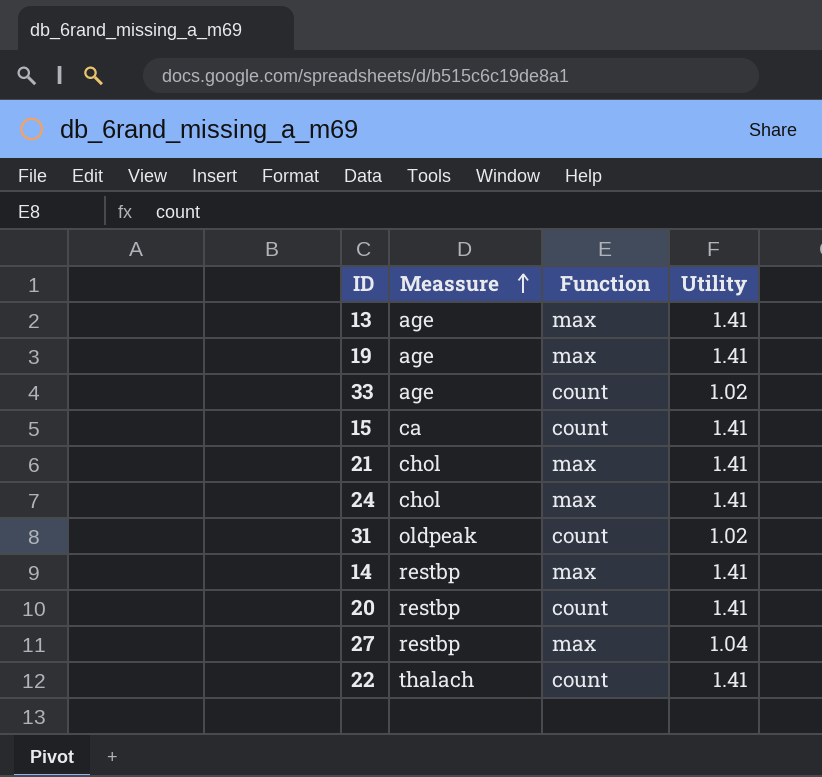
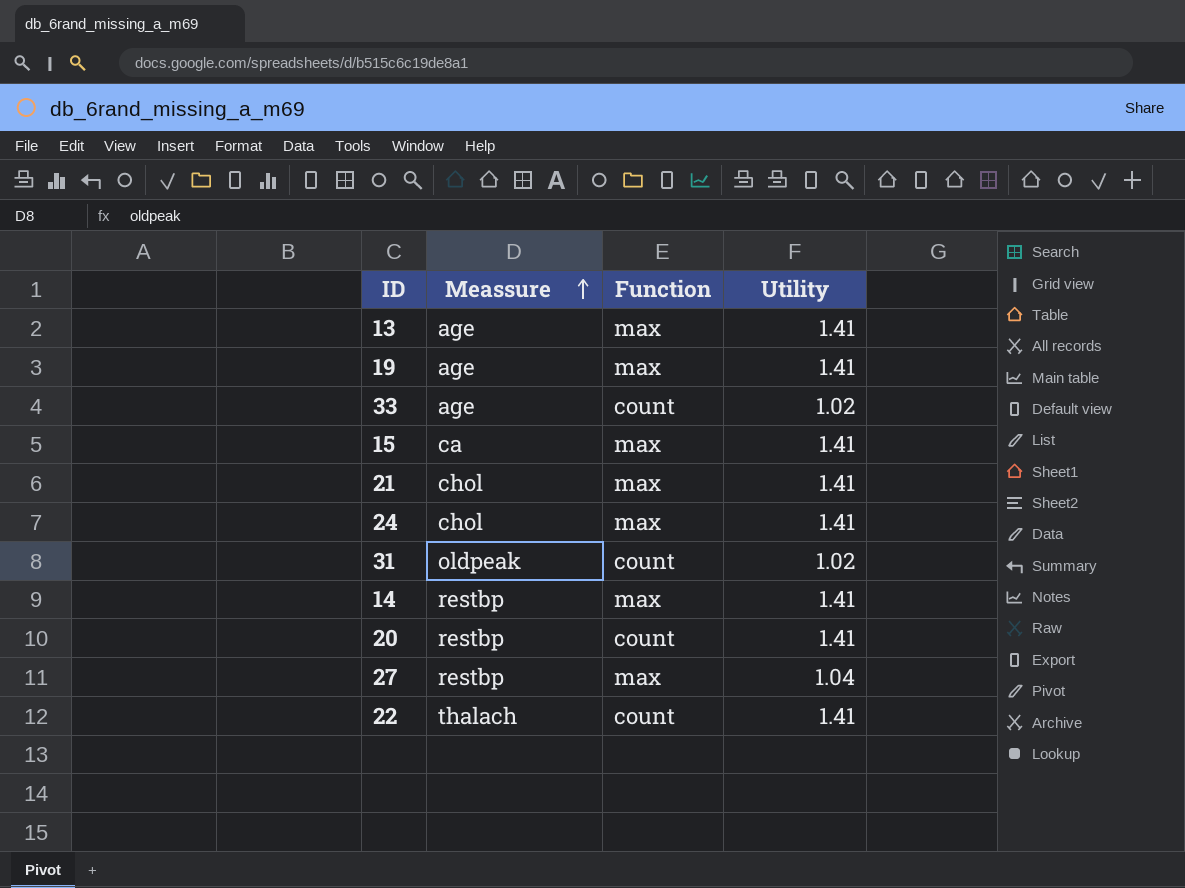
15 | Function: count -> max

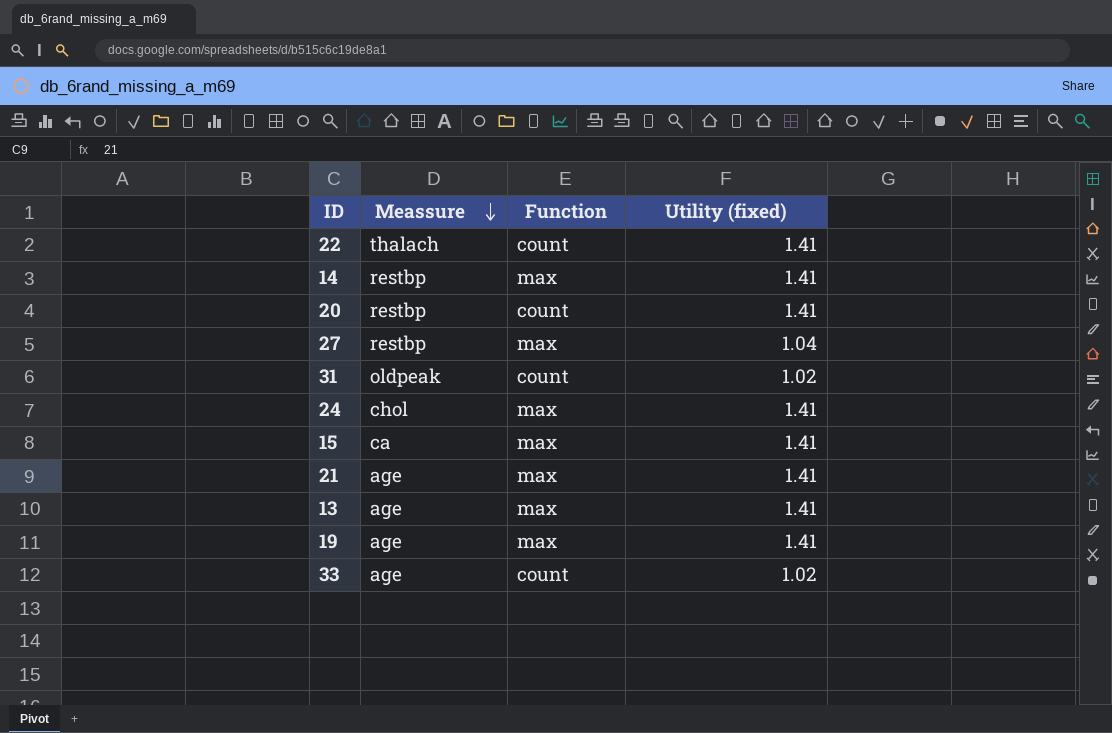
row order: Meassure ascending -> Meassure descending
column name: Utility -> Utility (fixed)
21 | Meassure: chol -> age

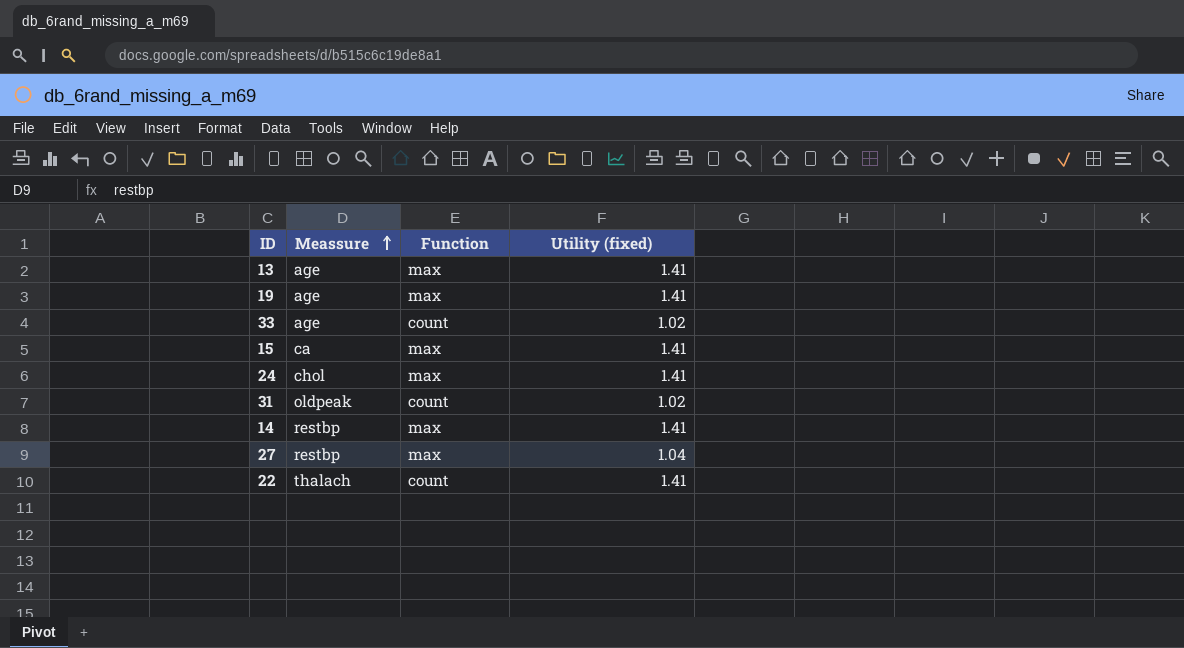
row order: Meassure descending -> Meassure ascending
row 20: restbp | count | 1.41 -> none
row 21: age | max | 1.41 -> none

